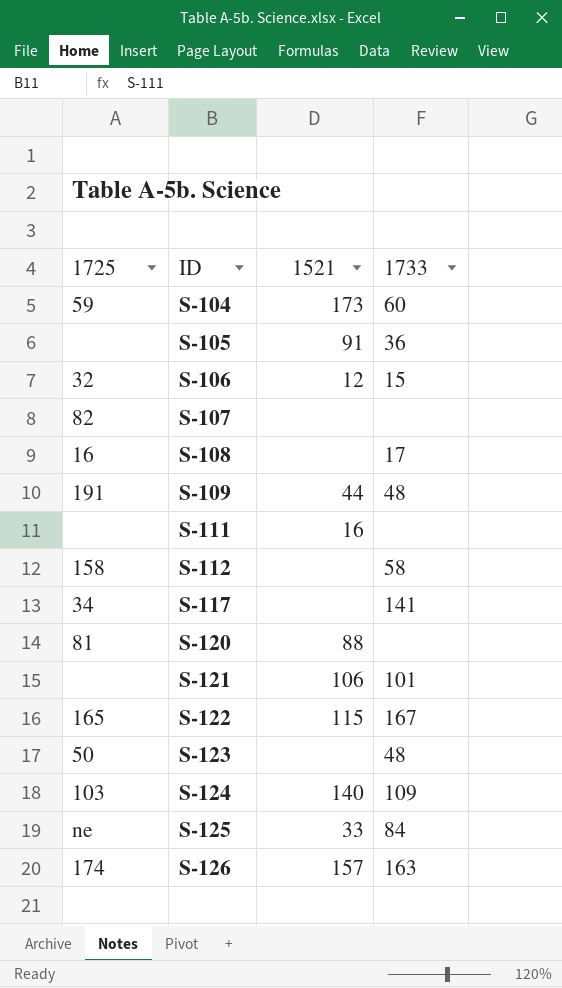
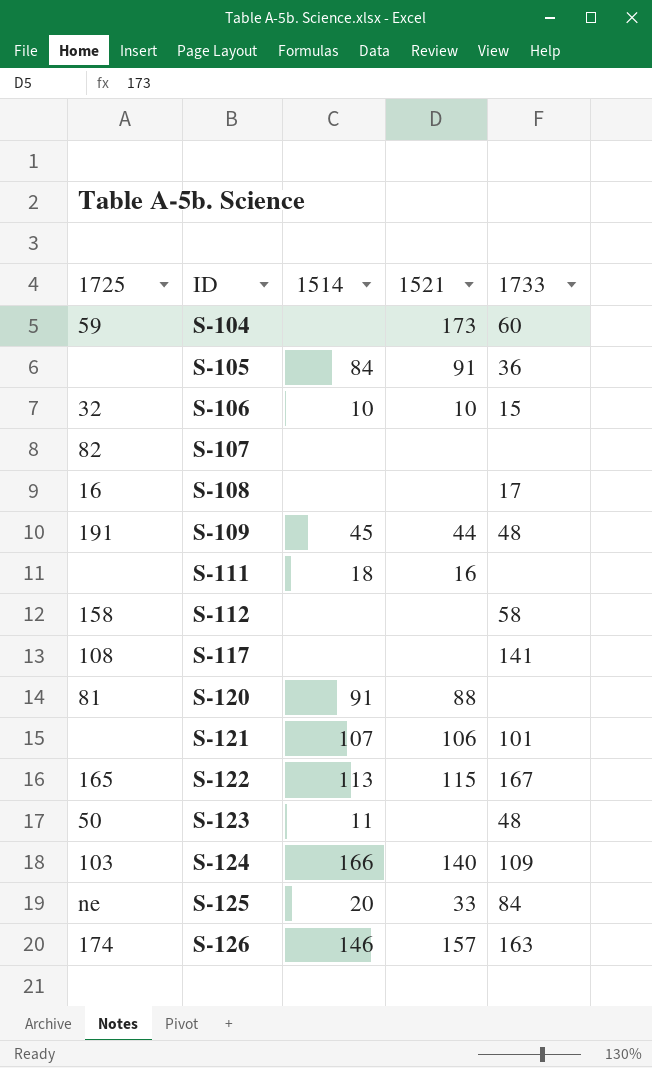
column 1514 | position: none -> 3
S-106 | 1521: 12 -> 10
S-117 | 1725: 34 -> 108

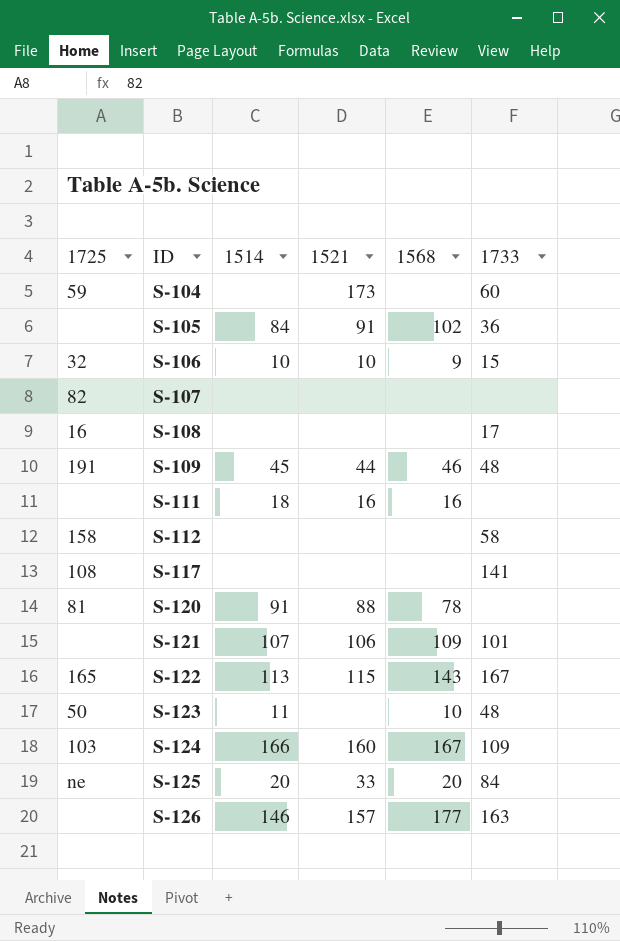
column 1568 | position: none -> 5
S-124 | 1521: 140 -> 160
S-126 | 1725: 174 -> none

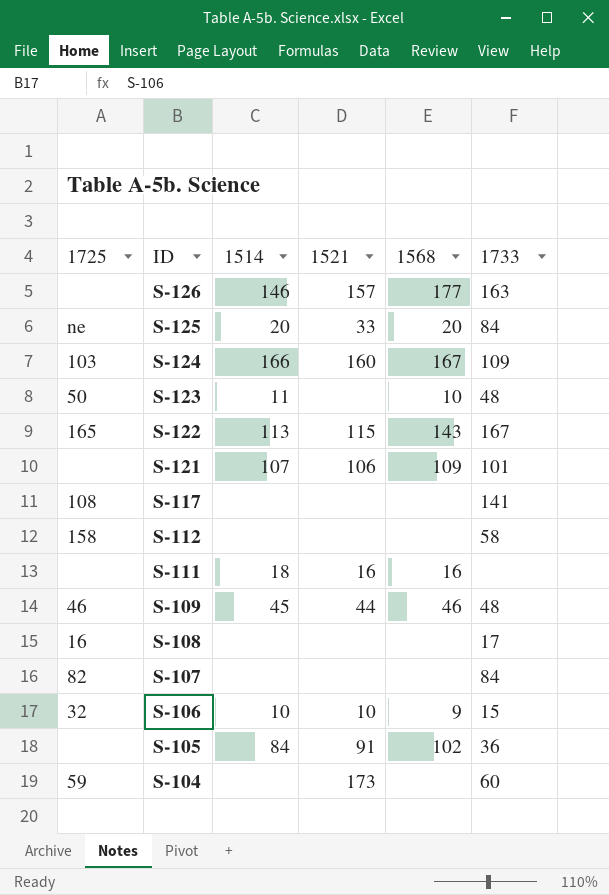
row order: ID ascending -> ID descending
row S-120: 81 | 91 | 88 | 78 | none -> none
S-109 | 1725: 191 -> 46
S-107 | 1733: none -> 84

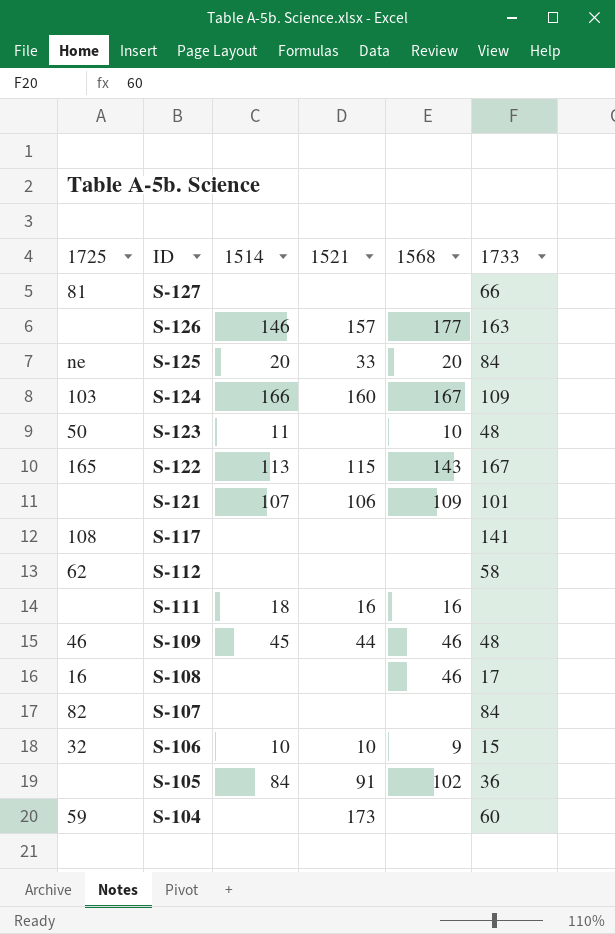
row S-127: none -> 81 | none | none | none | 66
S-112 | 1725: 158 -> 62
S-108 | 1568: none -> 46

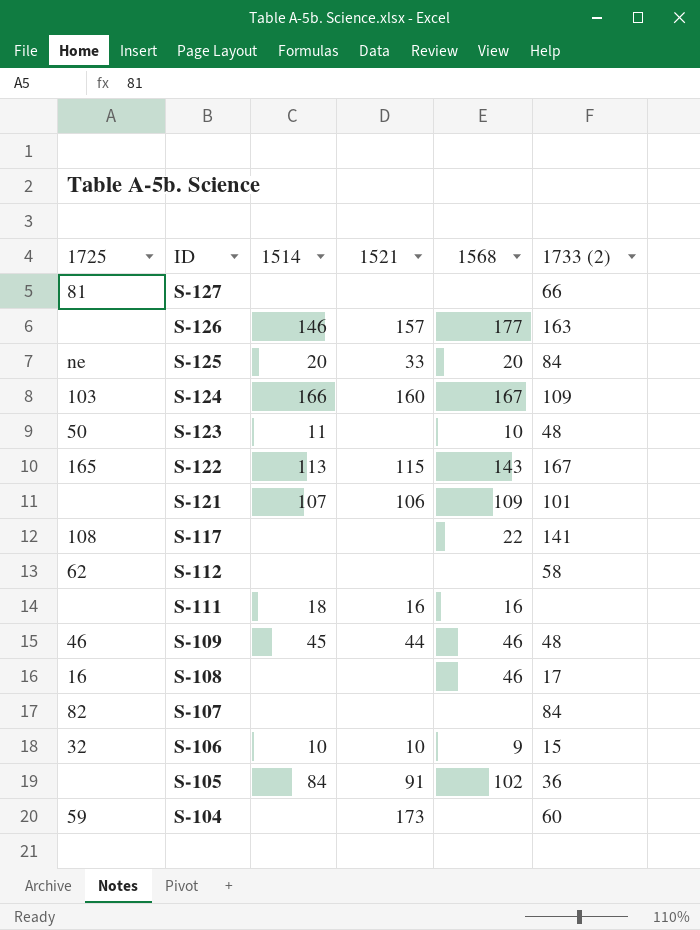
column name: 1733 -> 1733 (2)
S-117 | 1568: none -> 22

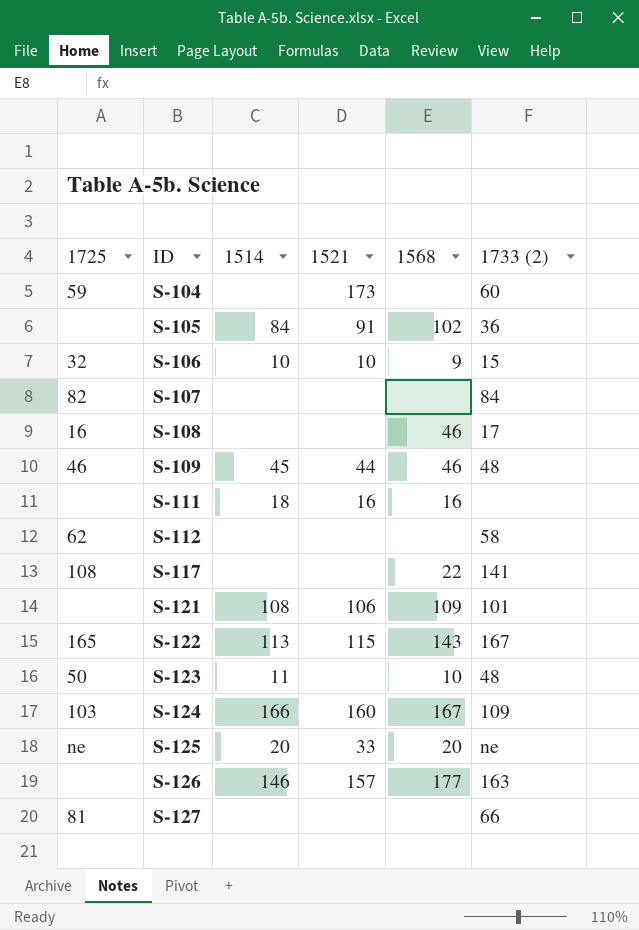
row order: ID descending -> ID ascending
S-121 | 1514: 107 -> 108
S-125 | 1733 (2): 84 -> ne

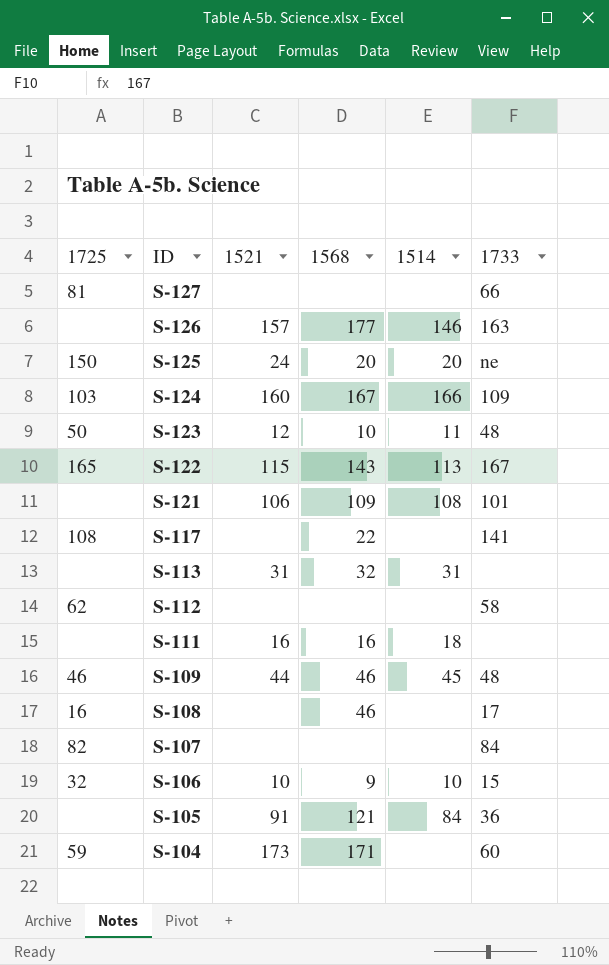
row order: ID ascending -> ID descending
column 1514 | position: 3 -> 5
column name: 1733 (2) -> 1733
S-125 | 1725: ne -> 150
S-125 | 1521: 33 -> 24
S-123 | 1521: none -> 12
row S-113: none -> none | 31 | 32 | 31 | none
S-105 | 1568: 102 -> 121
S-104 | 1568: none -> 171

